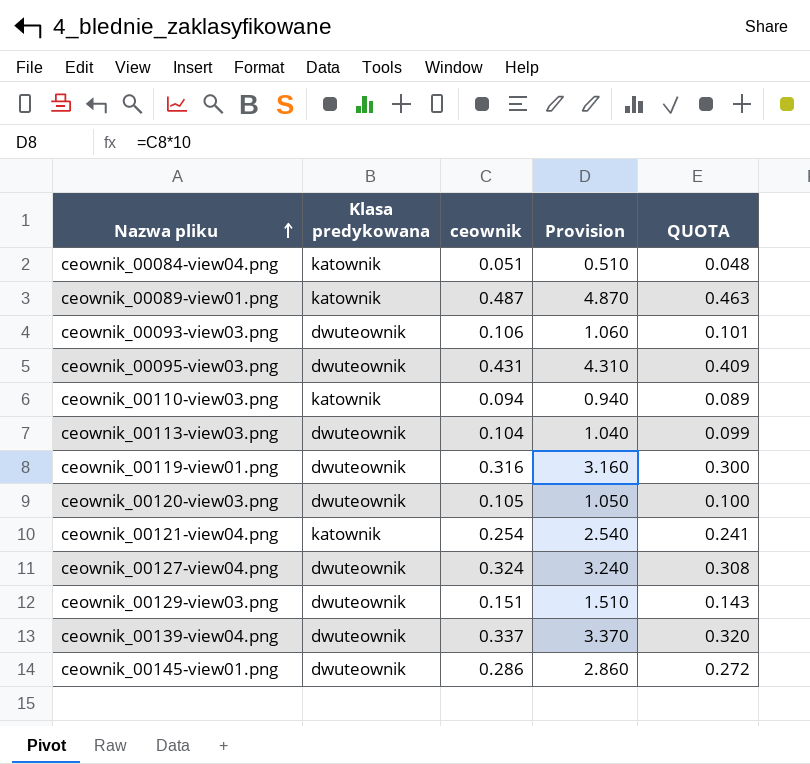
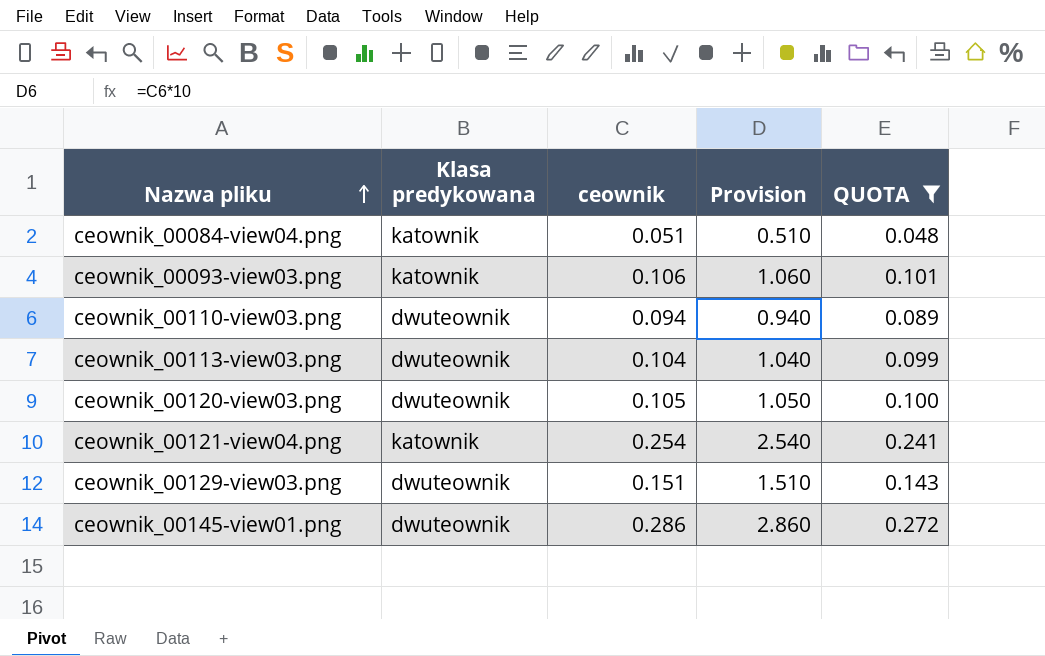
filter: none -> QUOTA <= 0.272
ceownik_00093-view03.png | Klasa predykowana: dwuteownik -> katownik
ceownik_00110-view03.png | Klasa predykowana: katownik -> dwuteownik

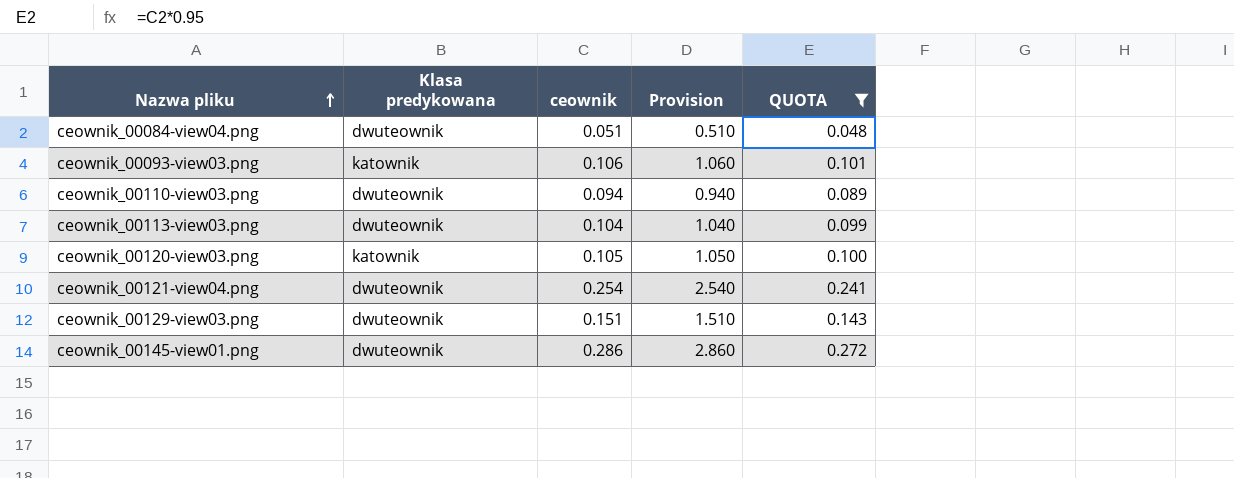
ceownik_00084-view04.png | Klasa predykowana: katownik -> dwuteownik
ceownik_00120-view03.png | Klasa predykowana: dwuteownik -> katownik
ceownik_00121-view04.png | Klasa predykowana: katownik -> dwuteownik

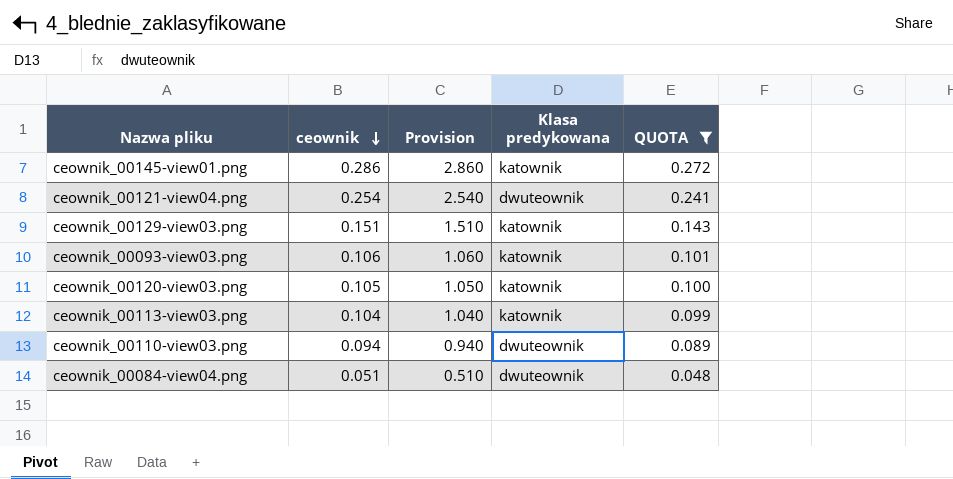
row order: Nazwa pliku ascending -> ceownik descending
column Klasa predykowana | position: 2 -> 4
ceownik_00145-view01.png | Klasa predykowana: dwuteownik -> katownik
ceownik_00129-view03.png | Klasa predykowana: dwuteownik -> katownik
ceownik_00113-view03.png | Klasa predykowana: dwuteownik -> katownik

